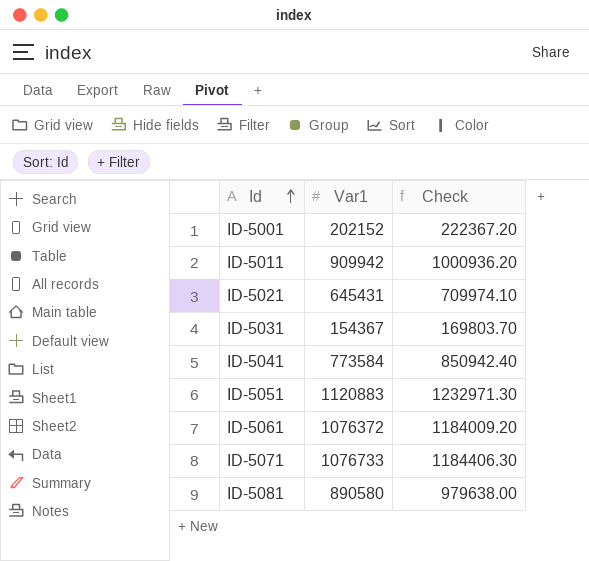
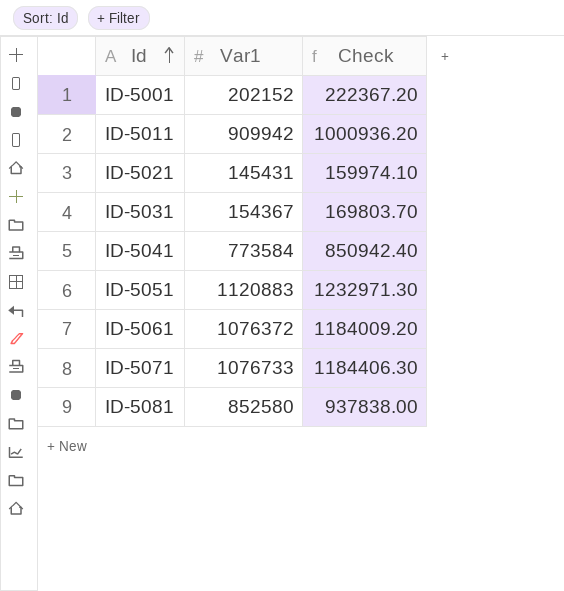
ID-5021 | Var1: 645431 -> 145431
ID-5021 | Check: 709974.10 -> 159974.10
ID-5081 | Var1: 890580 -> 852580
ID-5081 | Check: 979638.00 -> 937838.00

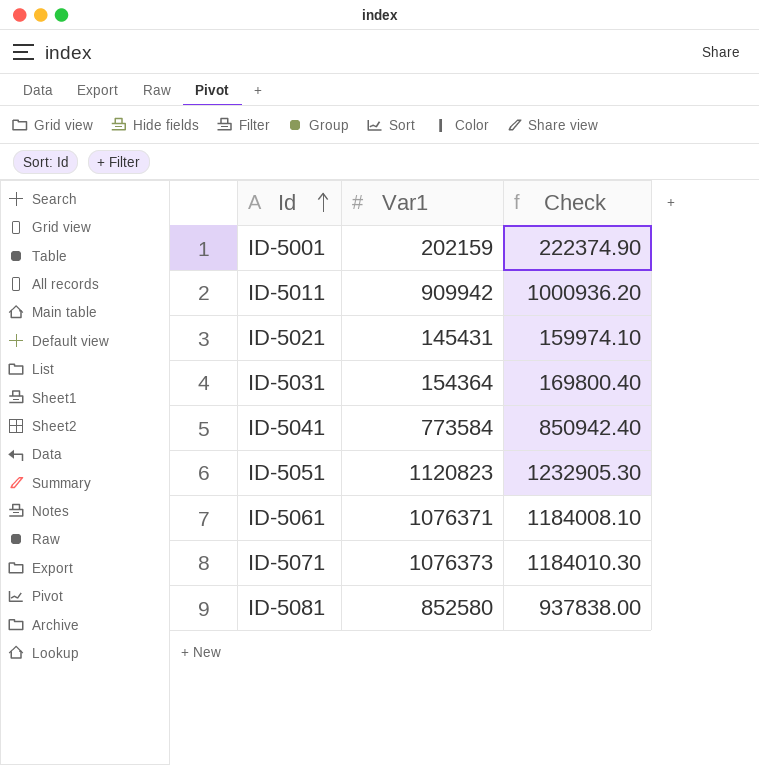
ID-5001 | Var1: 202152 -> 202159
ID-5001 | Check: 222367.20 -> 222374.90
ID-5031 | Var1: 154367 -> 154364
ID-5031 | Check: 169803.70 -> 169800.40
ID-5051 | Var1: 1120883 -> 1120823
ID-5051 | Check: 1232971.30 -> 1232905.30
ID-5061 | Var1: 1076372 -> 1076371
ID-5061 | Check: 1184009.20 -> 1184008.10
ID-5071 | Var1: 1076733 -> 1076373
ID-5071 | Check: 1184406.30 -> 1184010.30

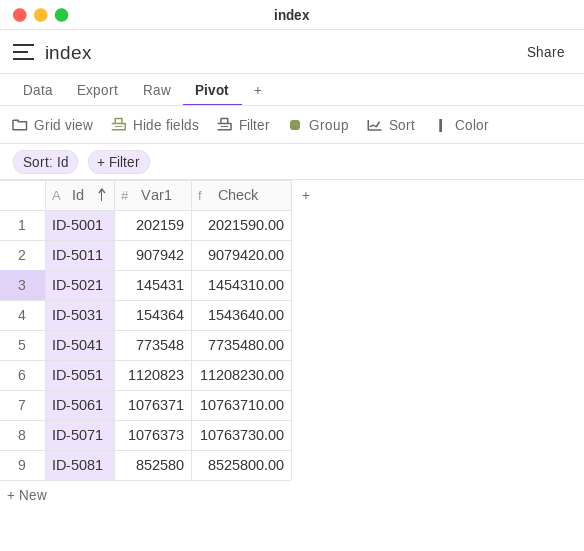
column Check | formula: [Var1] * 1.1 -> [Var1] * 10
ID-5011 | Var1: 909942 -> 907942
ID-5041 | Var1: 773584 -> 773548

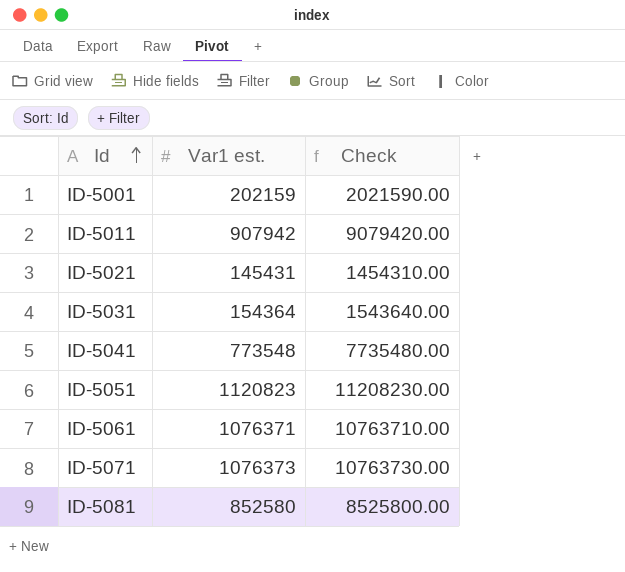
column name: Var1 -> Var1 est.

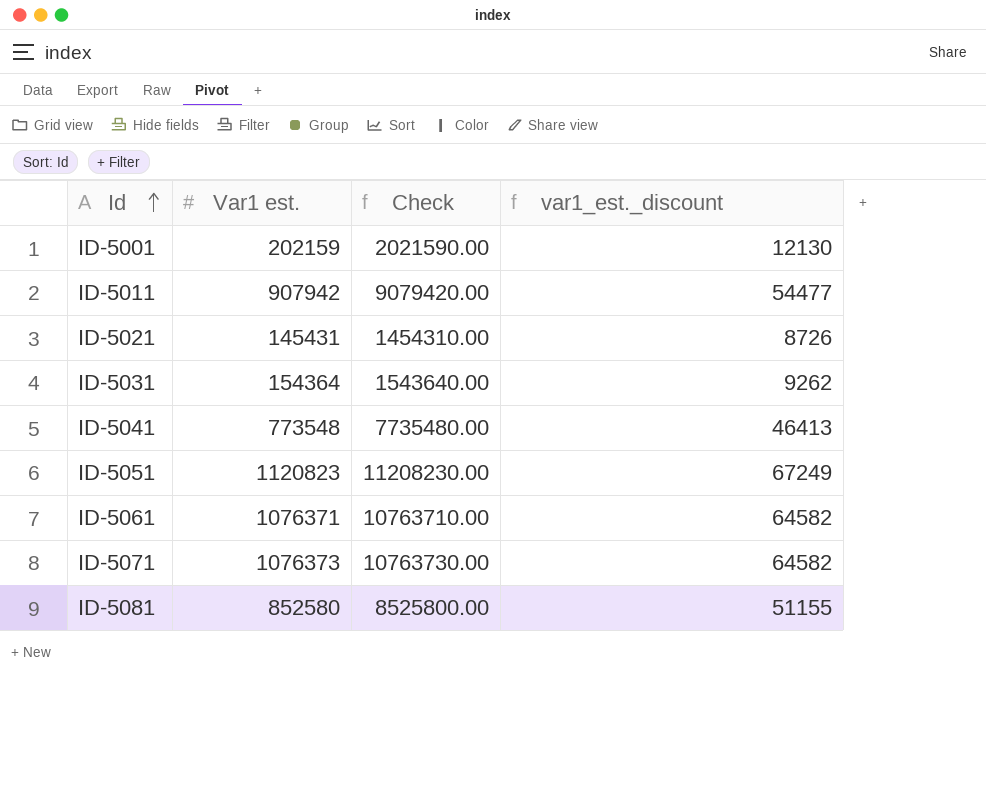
column var1_est._discount | formula: none -> [Var1 est.] * 0.06

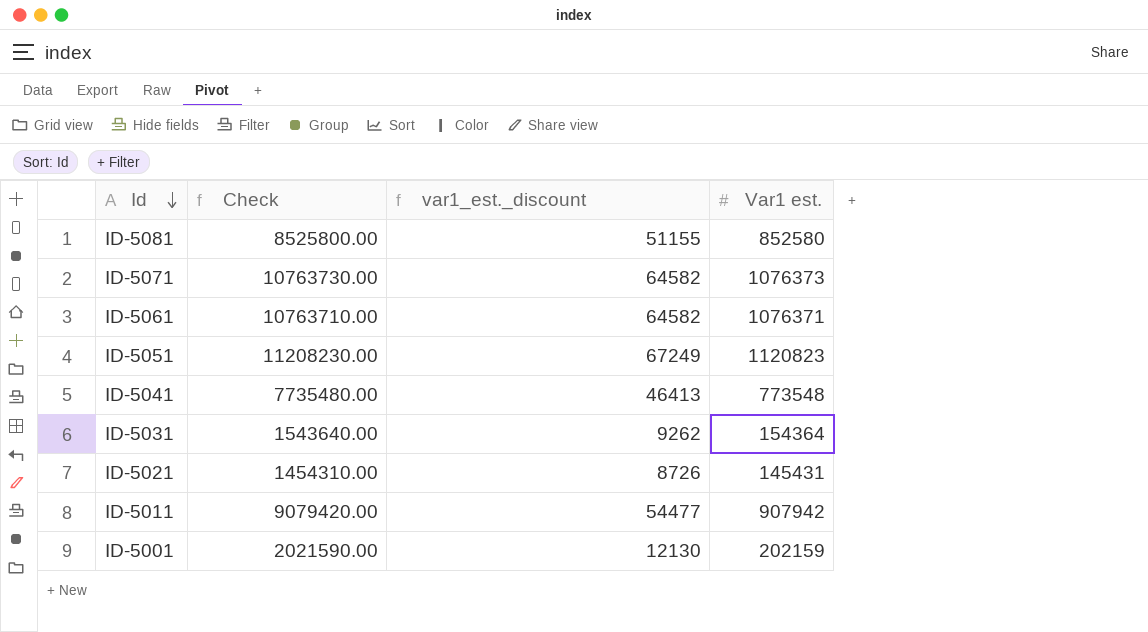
row order: Id ascending -> Id descending
column Var1 est. | position: 2 -> 4

